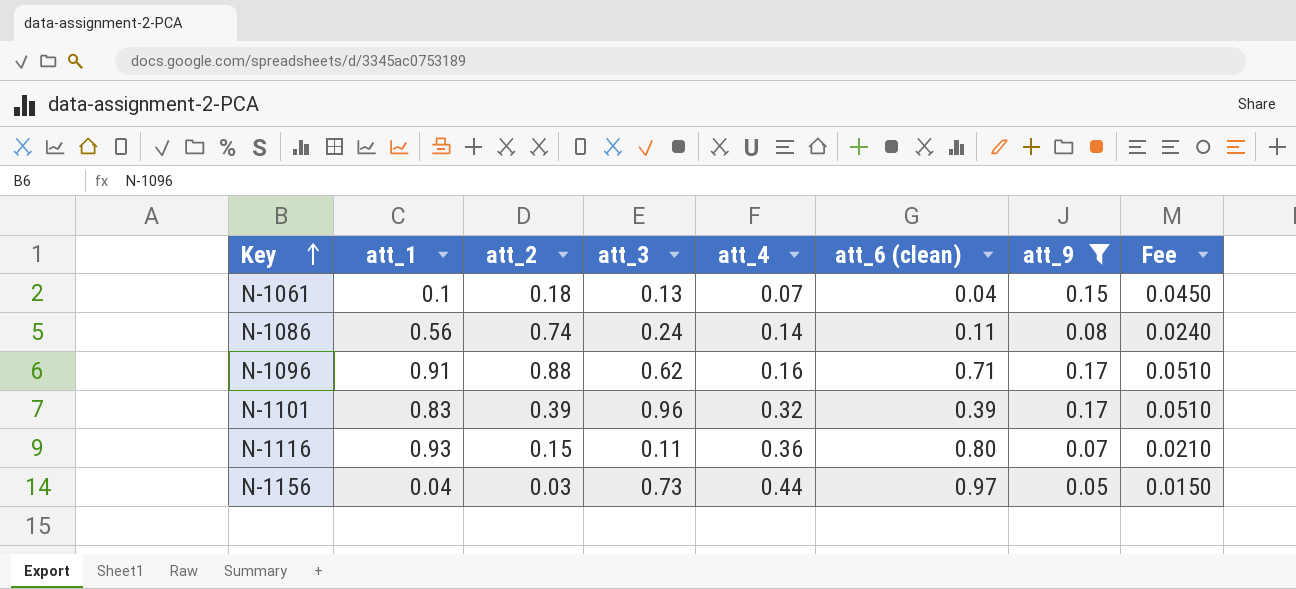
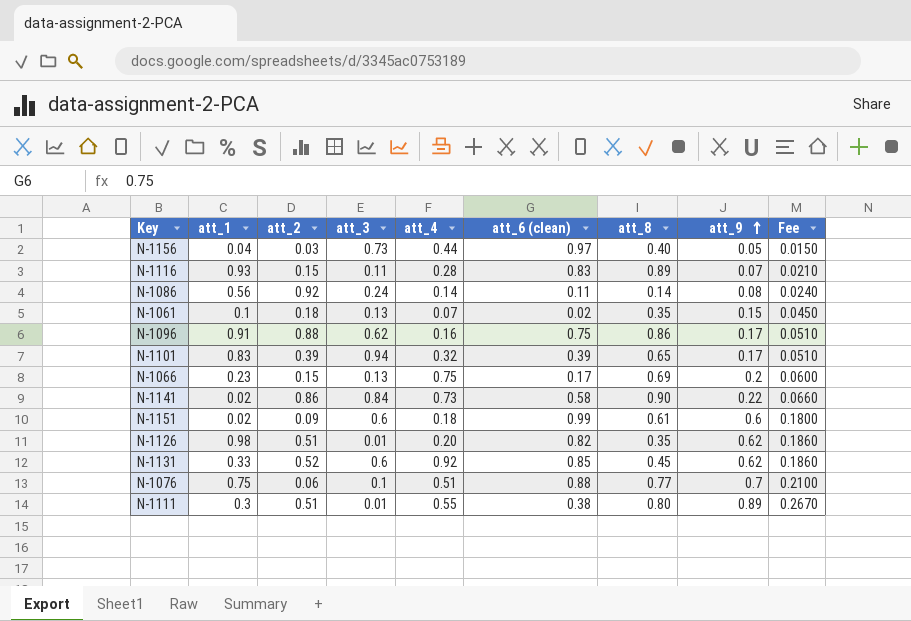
filter: att_9 <= 0.17 -> none
row order: Key ascending -> att_9 ascending
column att_8 | position: none -> 7
N-1116 | att_4: 0.36 -> 0.28
N-1116 | att_6 (clean): 0.80 -> 0.83
N-1086 | att_2: 0.74 -> 0.92
N-1061 | att_6 (clean): 0.04 -> 0.02
N-1096 | att_6 (clean): 0.71 -> 0.75
N-1101 | att_3: 0.96 -> 0.94

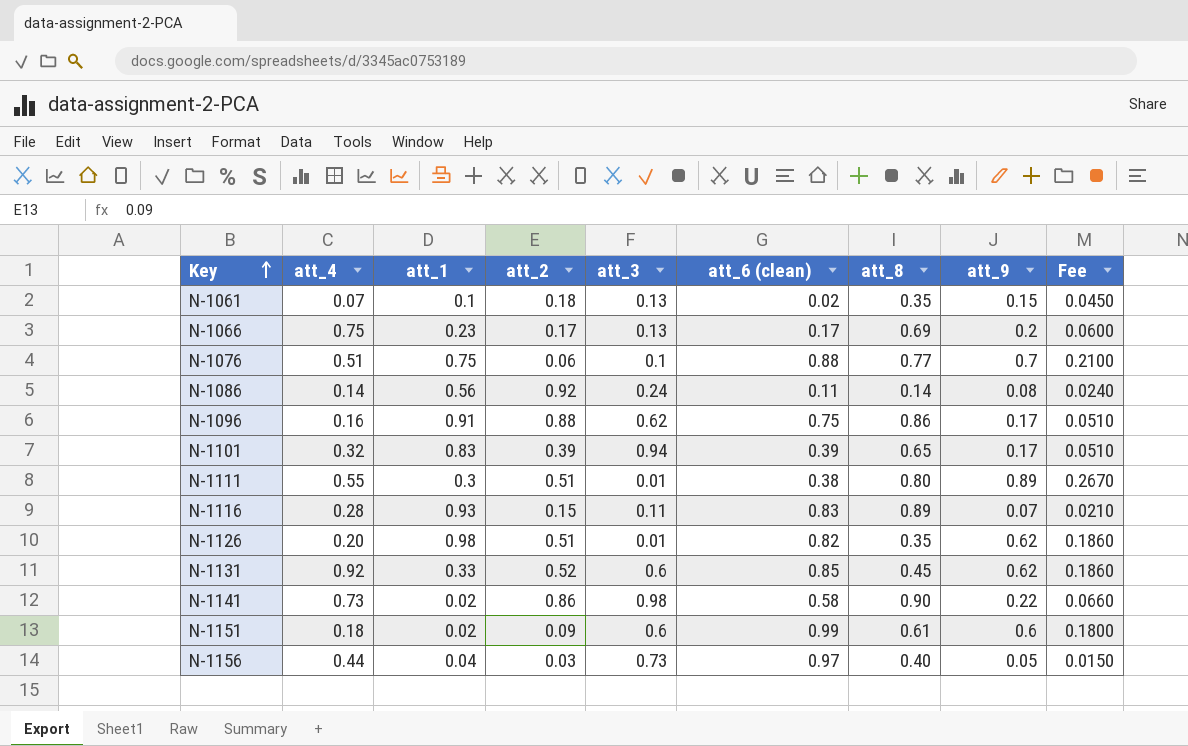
row order: att_9 ascending -> Key ascending
column att_4 | position: 5 -> 2
N-1066 | att_2: 0.15 -> 0.17
N-1141 | att_3: 0.84 -> 0.98

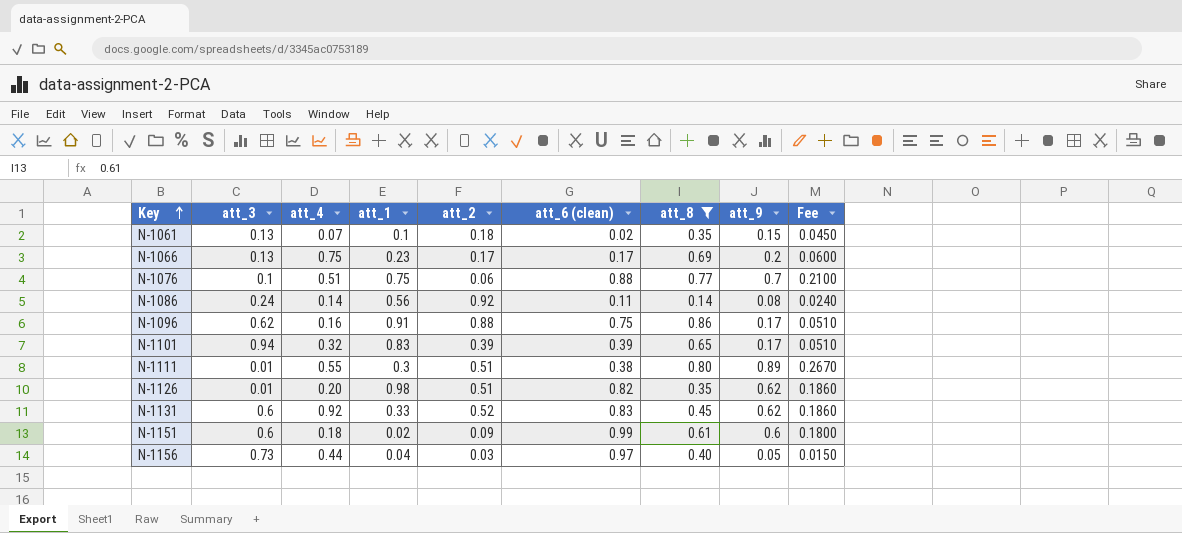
filter: none -> att_8 <= 0.86
column att_3 | position: 5 -> 2
N-1131 | att_6 (clean): 0.85 -> 0.83

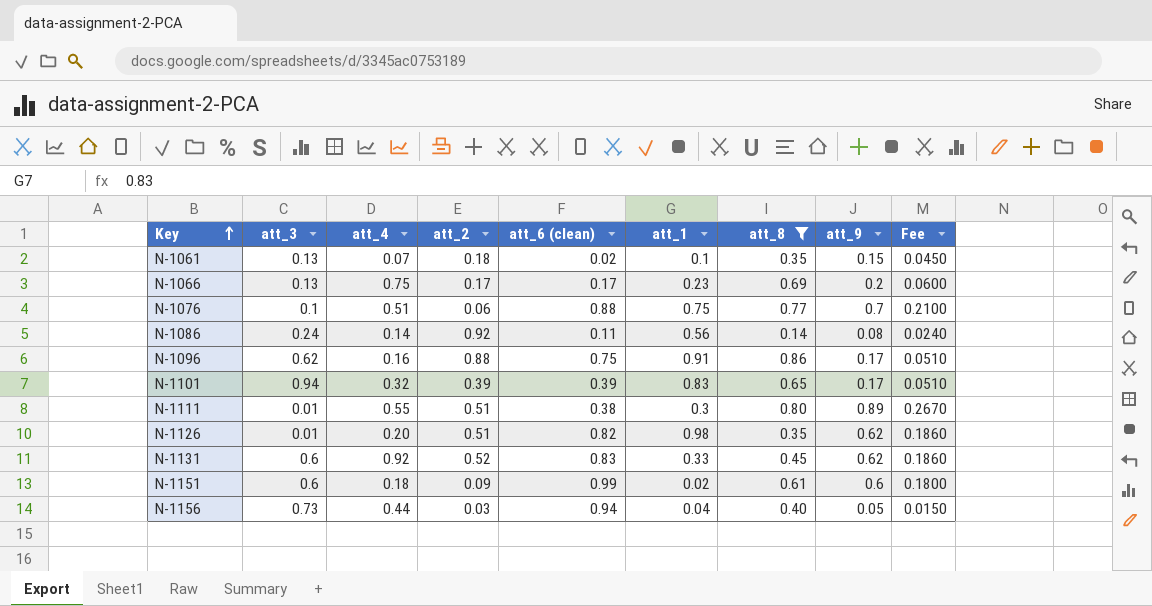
column att_1 | position: 4 -> 6
N-1156 | att_6 (clean): 0.97 -> 0.94

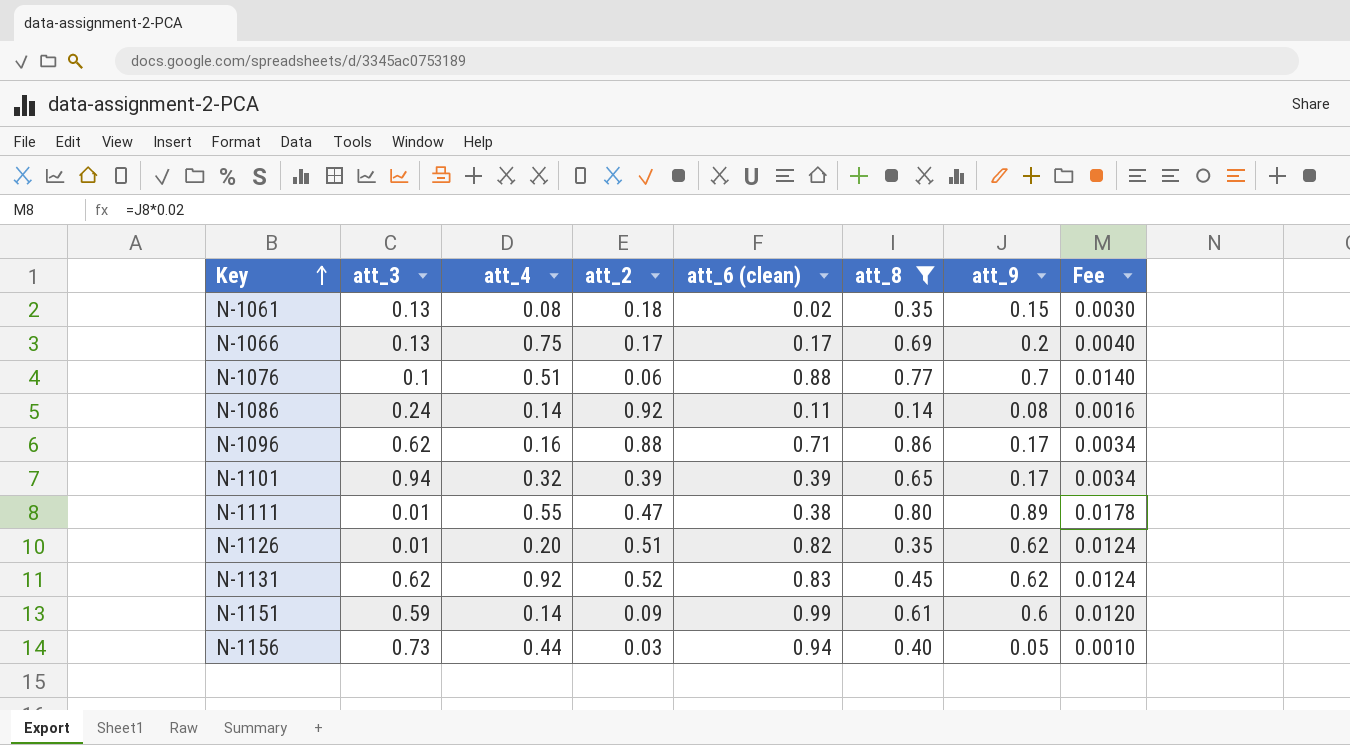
column att_1 | position: 6 -> none
column Fee | formula: [att_9] * 0.3 -> [att_9] * 0.02
N-1061 | att_4: 0.07 -> 0.08
N-1096 | att_6 (clean): 0.75 -> 0.71
N-1111 | att_2: 0.51 -> 0.47
N-1131 | att_3: 0.6 -> 0.62
N-1151 | att_3: 0.6 -> 0.59
N-1151 | att_4: 0.18 -> 0.14

